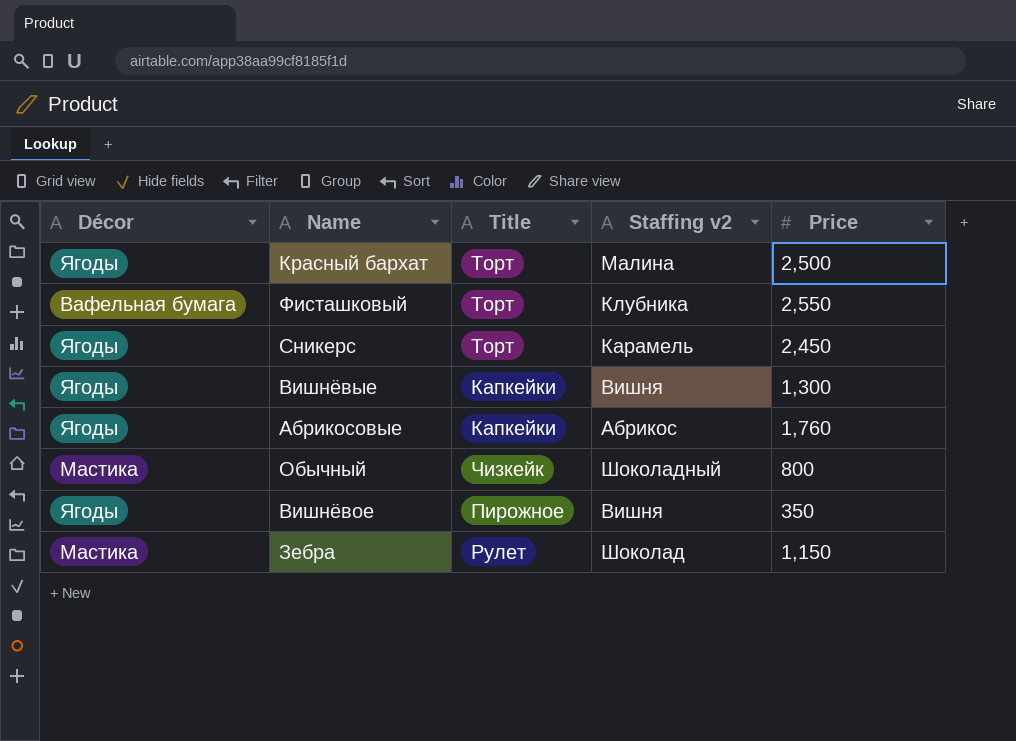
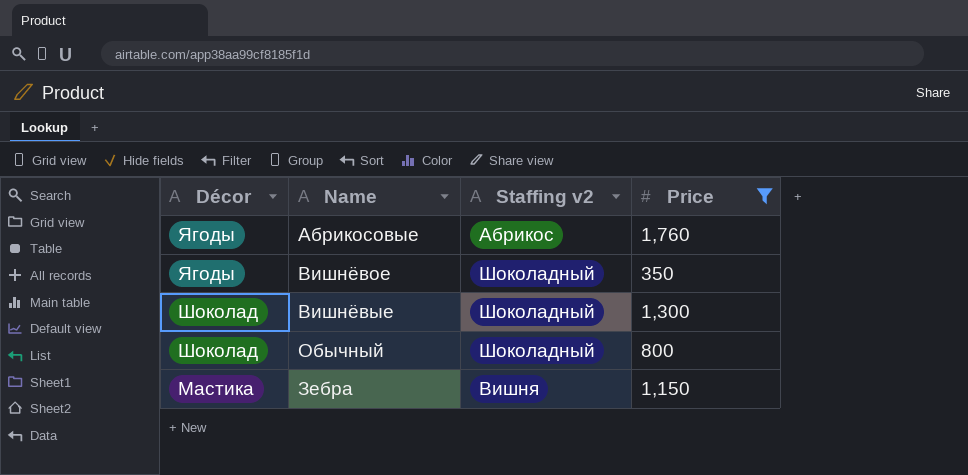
filter: none -> Price <= 1,760
row order: none -> Décor descending
column Title | position: 3 -> none
Вишнёвое | Staffing v2: Вишня -> Шоколадный
Вишнёвые | Décor: Ягоды -> Шоколад
Вишнёвые | Staffing v2: Вишня -> Шоколадный
Обычный | Décor: Мастика -> Шоколад
Зебра | Staffing v2: Шоколад -> Вишня

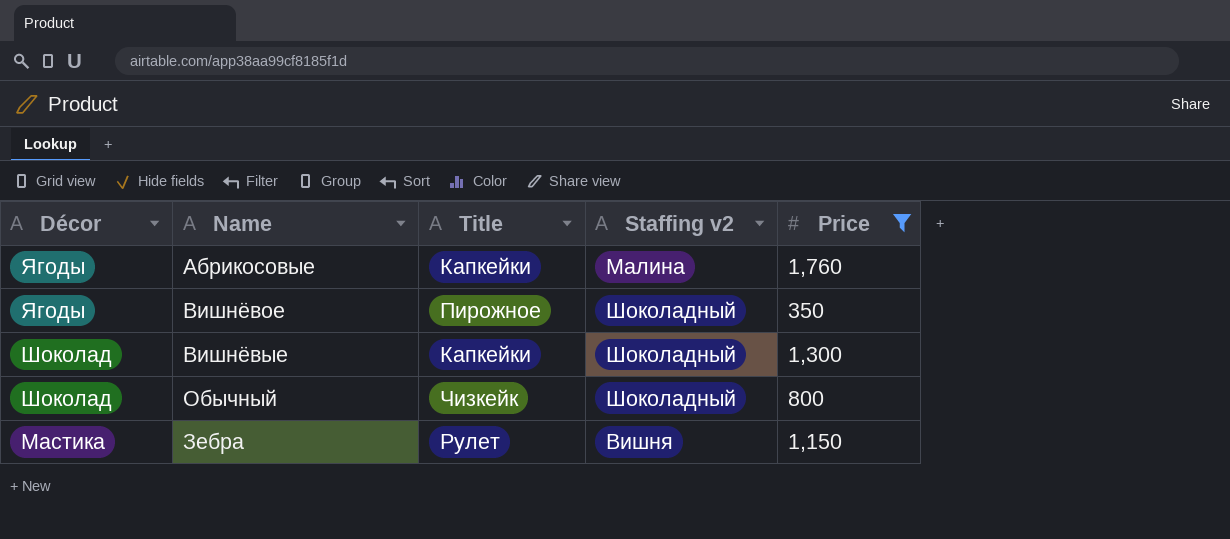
column Title | position: none -> 3
Абрикосовые | Staffing v2: Абрикос -> Малина

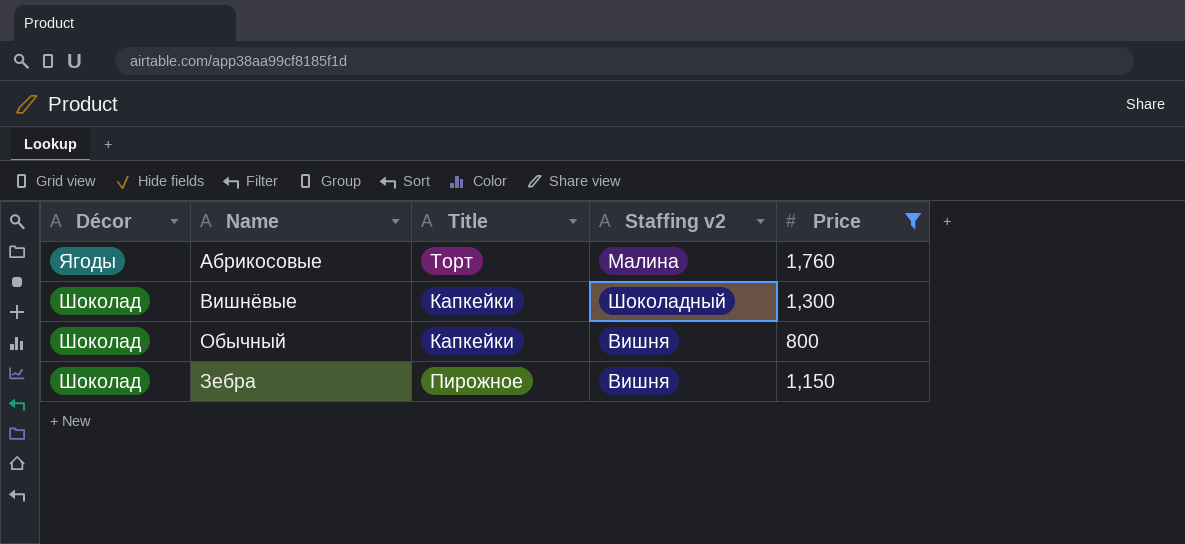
row Вишнёвое: Ягоды | Пирожное | Шоколадный | 350 -> none
Абрикосовые | Title: Капкейки -> Торт
Обычный | Title: Чизкейк -> Капкейки
Обычный | Staffing v2: Шоколадный -> Вишня
Зебра | Décor: Мастика -> Шоколад
Зебра | Title: Рулет -> Пирожное

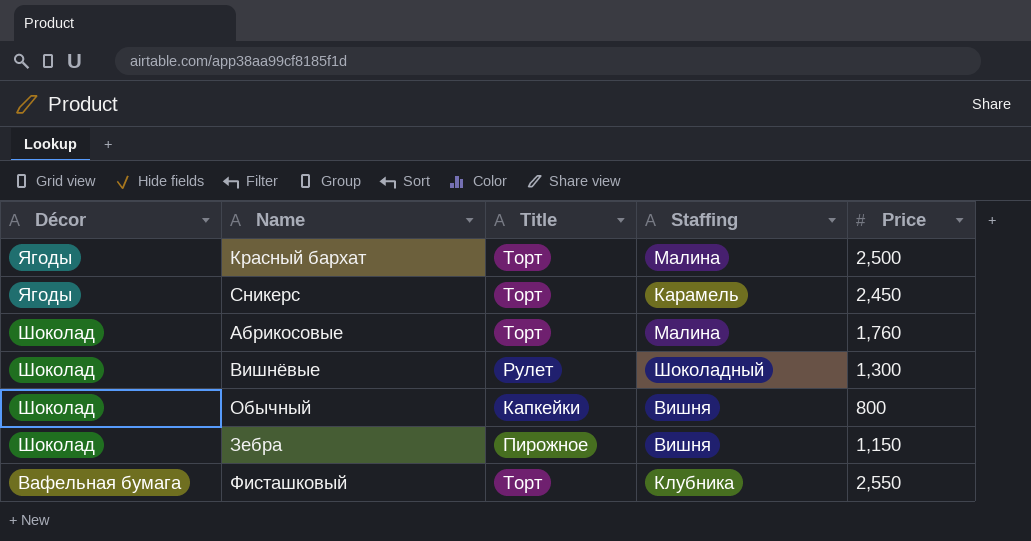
filter: Price <= 1,760 -> none
column name: Staffing v2 -> Staffing
Абрикосовые | Décor: Ягоды -> Шоколад
Вишнёвые | Title: Капкейки -> Рулет

